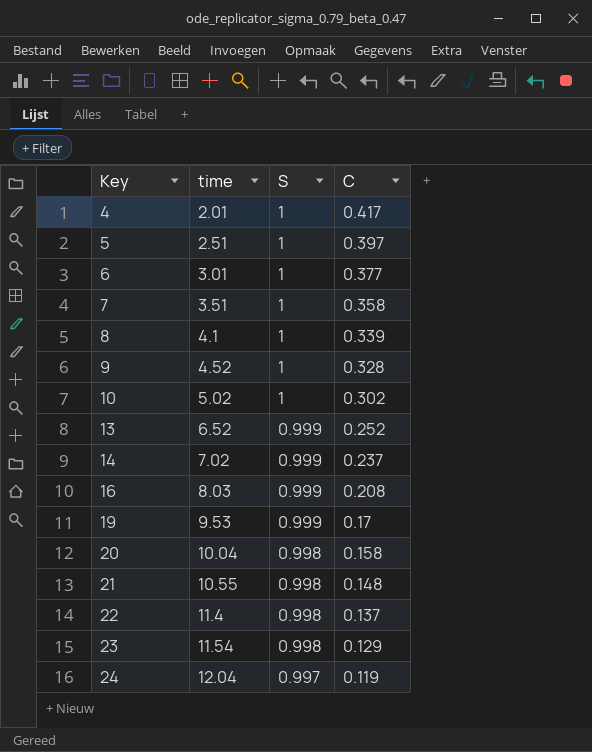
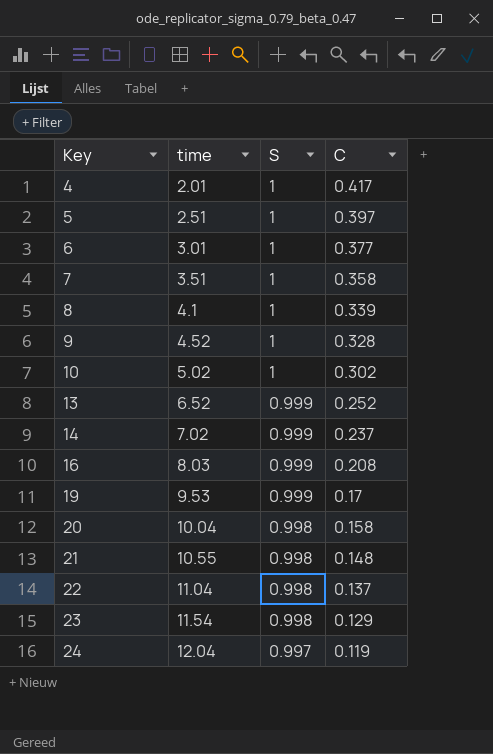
22 | time: 11.4 -> 11.04

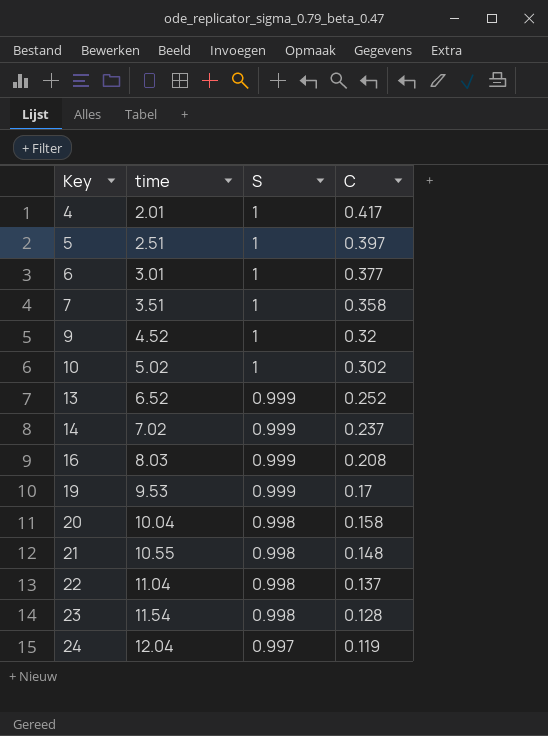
row 8: 4.1 | 1 | 0.339 -> none
9 | C: 0.328 -> 0.32
23 | C: 0.129 -> 0.128

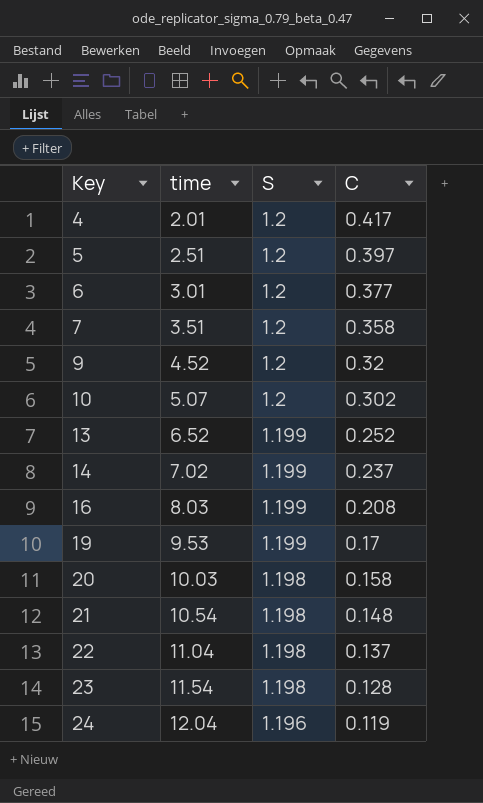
4 | S: 1 -> 1.2
5 | S: 1 -> 1.2
6 | S: 1 -> 1.2
7 | S: 1 -> 1.2
9 | S: 1 -> 1.2
10 | time: 5.02 -> 5.07
10 | S: 1 -> 1.2
13 | S: 0.999 -> 1.199
14 | S: 0.999 -> 1.199
16 | S: 0.999 -> 1.199
19 | S: 0.999 -> 1.199
20 | time: 10.04 -> 10.03
20 | S: 0.998 -> 1.198
21 | time: 10.55 -> 10.54
21 | S: 0.998 -> 1.198
22 | S: 0.998 -> 1.198
23 | S: 0.998 -> 1.198
24 | S: 0.997 -> 1.196

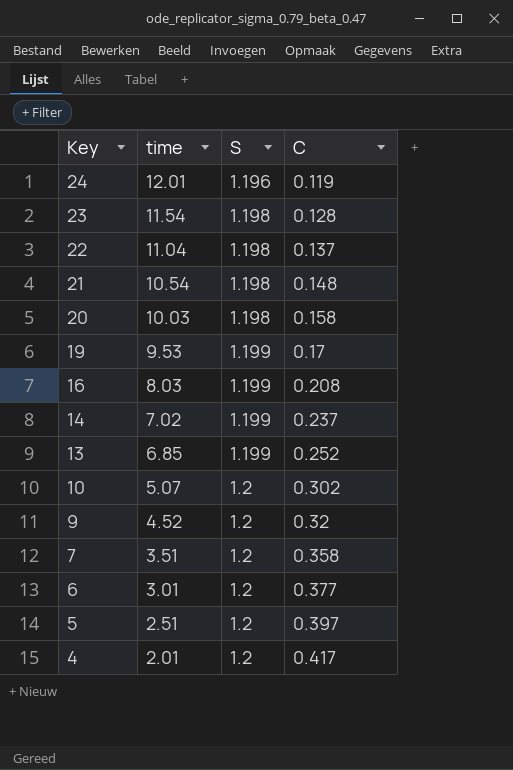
row order: Key ascending -> Key descending
24 | time: 12.04 -> 12.01
13 | time: 6.52 -> 6.85

